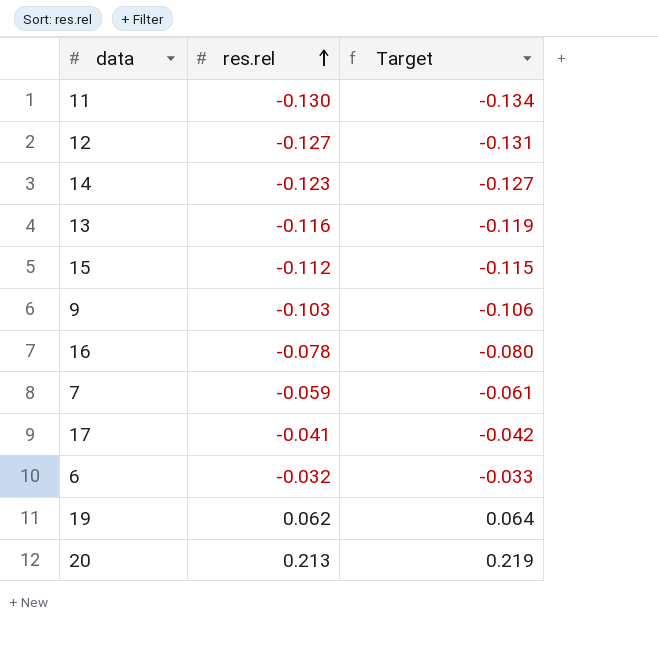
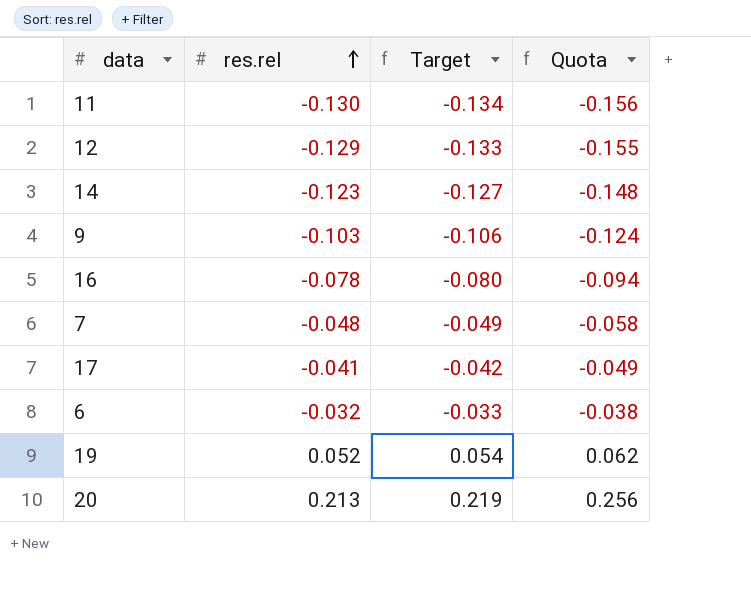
column Quota | formula: none -> [res.rel] * 1.2
row 13: -0.116 | -0.119 -> none
row 15: -0.112 | -0.115 -> none
12 | res.rel: -0.127 -> -0.129
12 | Target: -0.131 -> -0.133
7 | res.rel: -0.059 -> -0.048
7 | Target: -0.061 -> -0.049
19 | res.rel: 0.062 -> 0.052
19 | Target: 0.064 -> 0.054

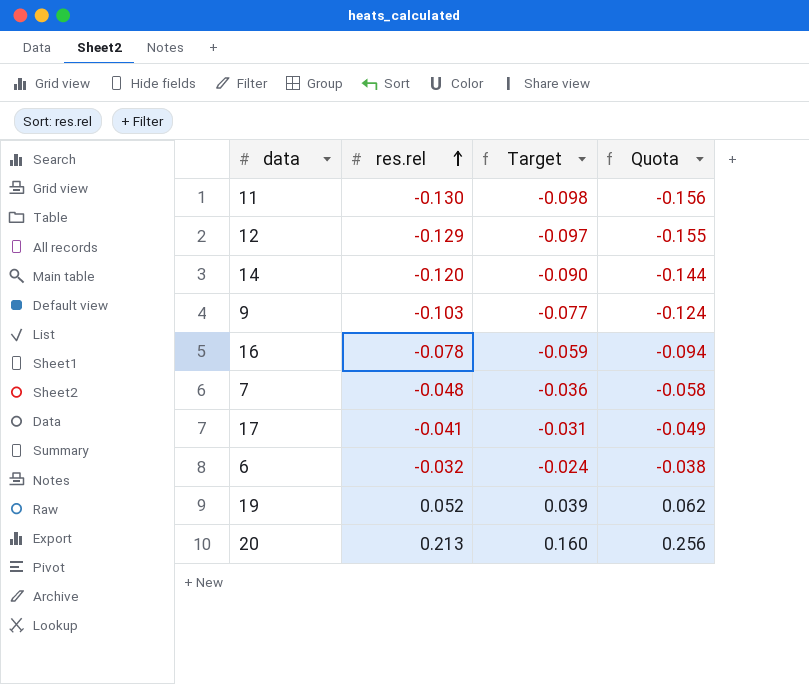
column Target | formula: [res.rel] * 1.03 -> [res.rel] * 0.75
14 | res.rel: -0.123 -> -0.120
14 | Quota: -0.148 -> -0.144

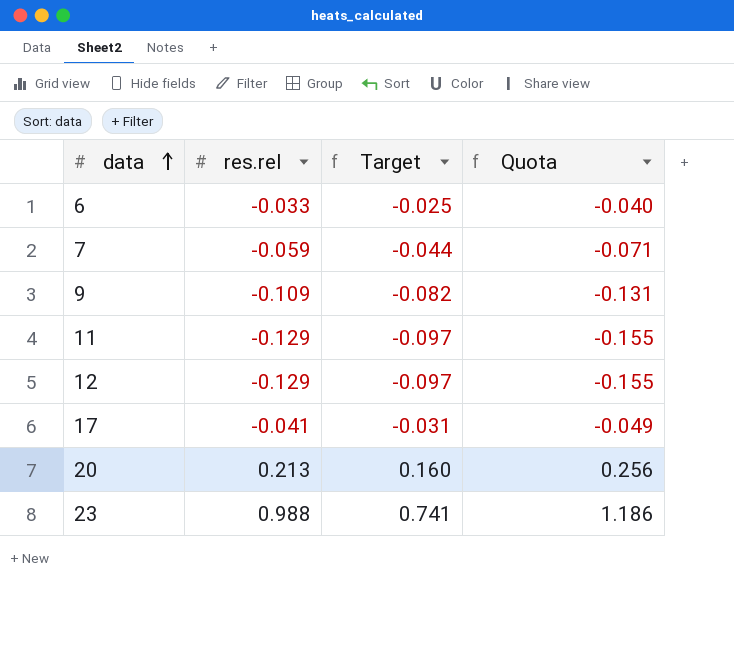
row order: res.rel ascending -> data ascending
row 14: -0.120 | -0.090 | -0.144 -> none
row 16: -0.078 | -0.059 | -0.094 -> none
row 19: 0.052 | 0.039 | 0.062 -> none
6 | res.rel: -0.032 -> -0.033
6 | Target: -0.024 -> -0.025
6 | Quota: -0.038 -> -0.040
7 | res.rel: -0.048 -> -0.059
7 | Target: -0.036 -> -0.044
7 | Quota: -0.058 -> -0.071
9 | res.rel: -0.103 -> -0.109
9 | Target: -0.077 -> -0.082
9 | Quota: -0.124 -> -0.131
11 | res.rel: -0.130 -> -0.129
11 | Target: -0.098 -> -0.097
11 | Quota: -0.156 -> -0.155
row 23: none -> 0.988 | 0.741 | 1.186

